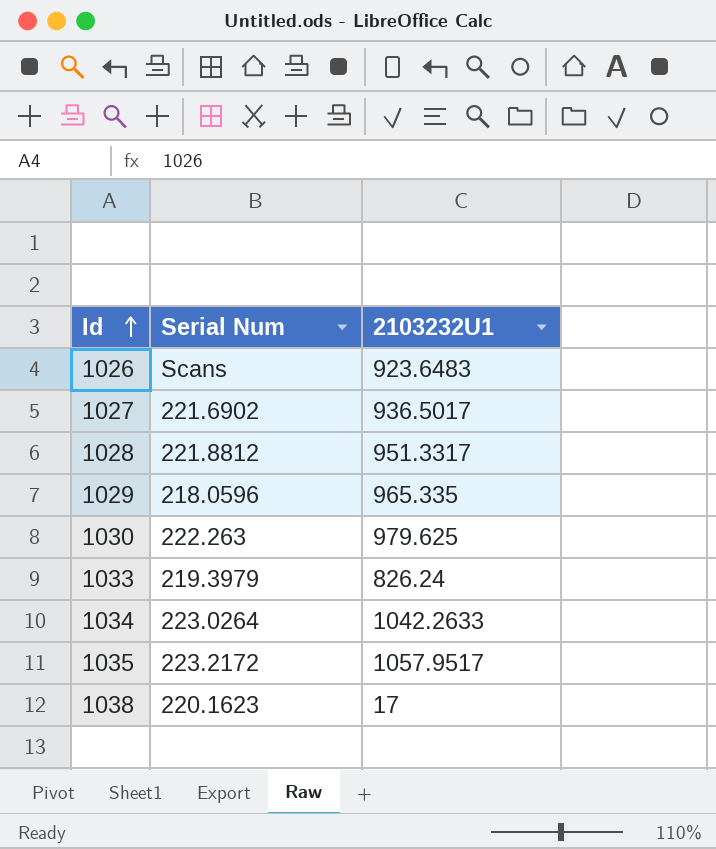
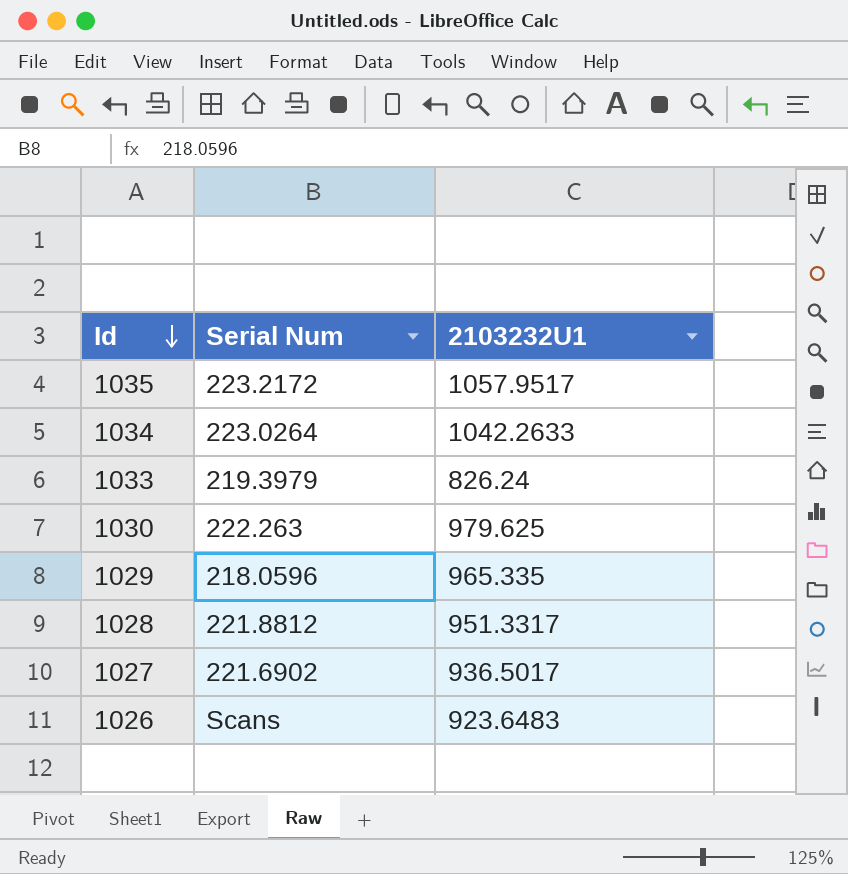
row order: Id ascending -> Id descending
row 1038: 220.1623 | 17 -> none

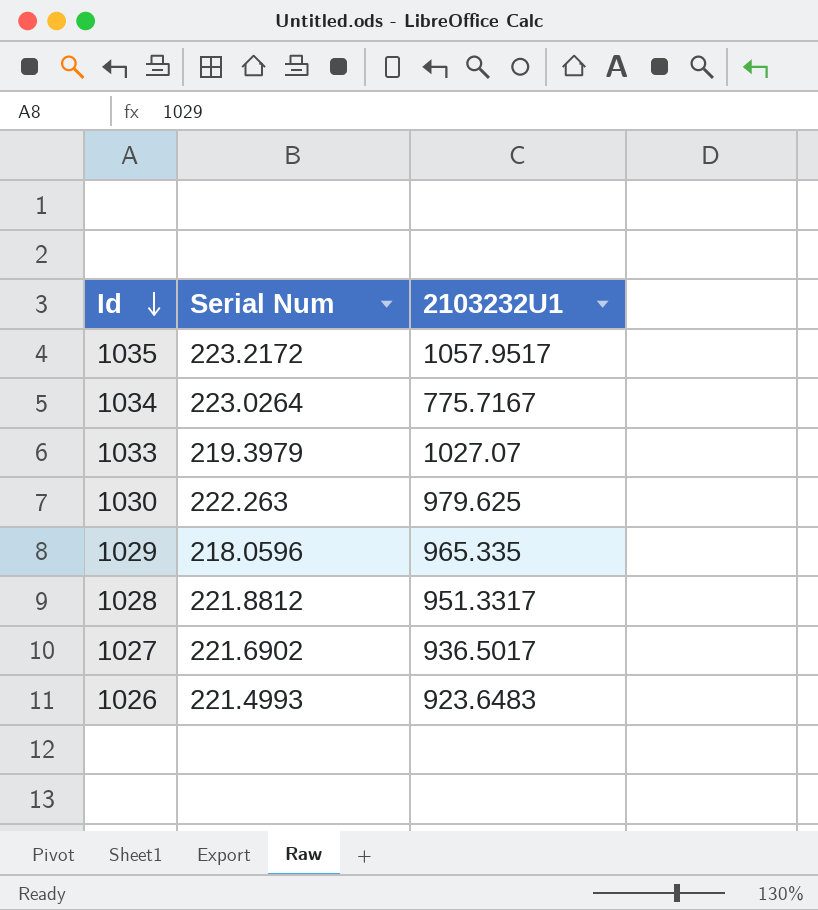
1034 | 2103232U1: 1042.2633 -> 775.7167
1033 | 2103232U1: 826.24 -> 1027.07
1026 | Serial Num: Scans -> 221.4993

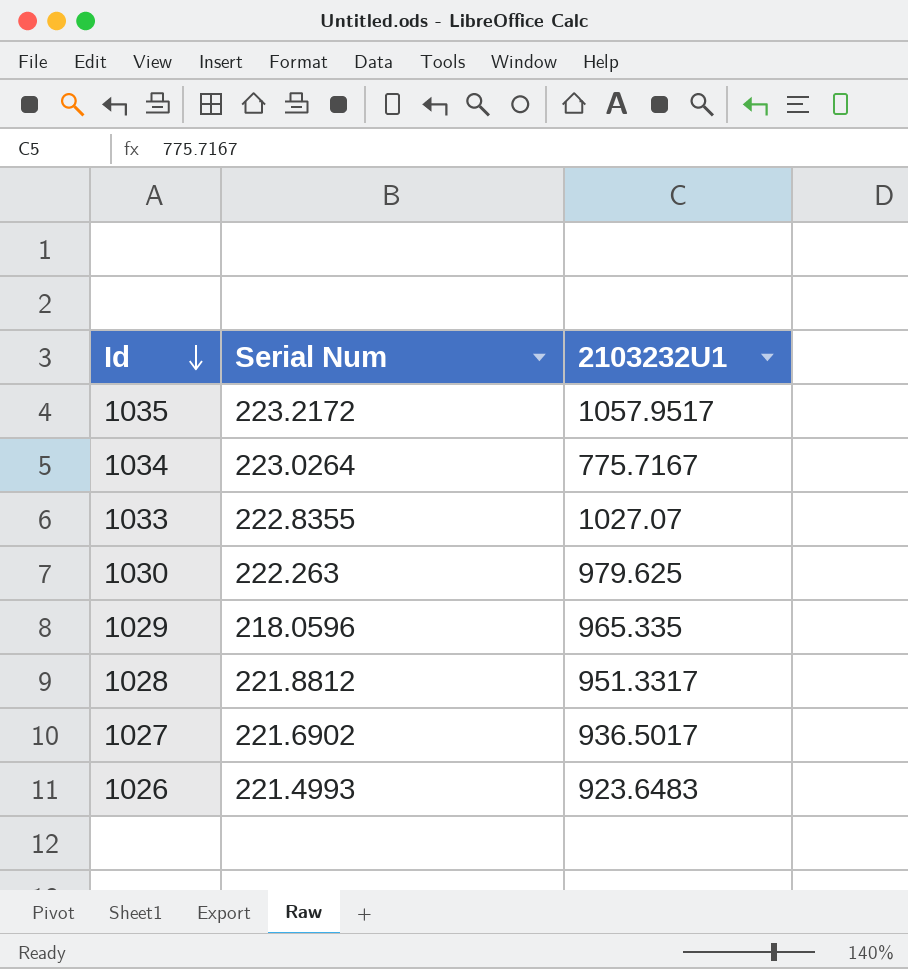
1033 | Serial Num: 219.3979 -> 222.8355

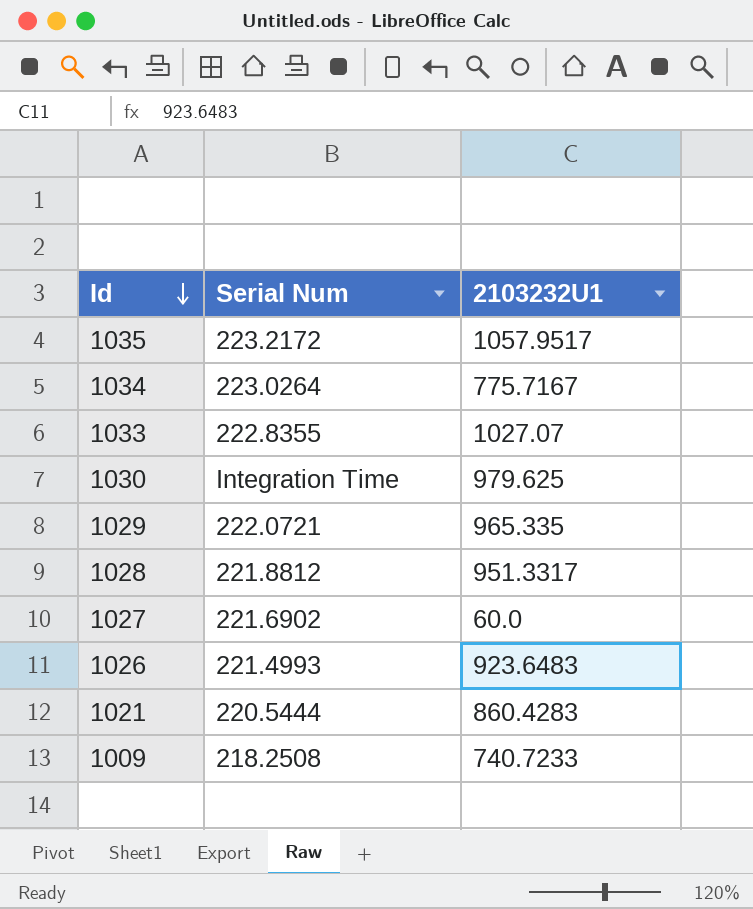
1030 | Serial Num: 222.263 -> Integration Time
1029 | Serial Num: 218.0596 -> 222.0721
1027 | 2103232U1: 936.5017 -> 60.0
row 1021: none -> 220.5444 | 860.4283
row 1009: none -> 218.2508 | 740.7233

